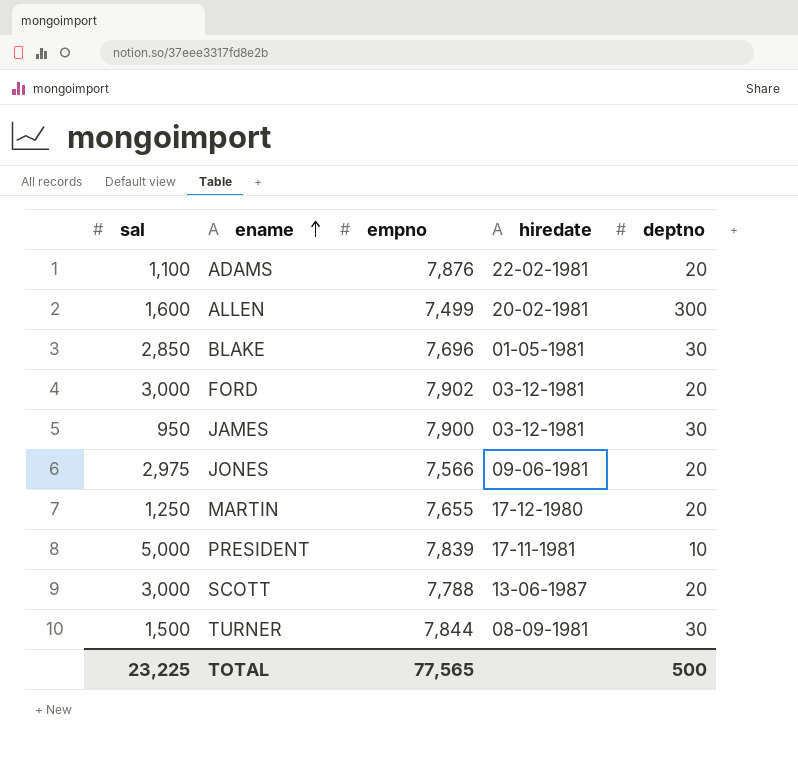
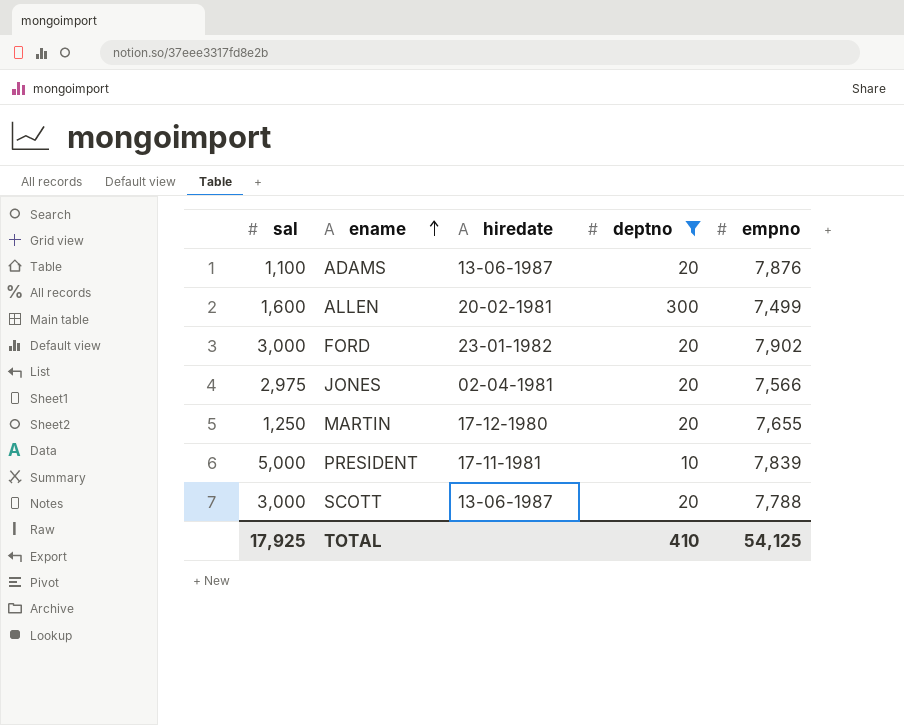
filter: none -> deptno != 30
column empno | position: 3 -> 5
ADAMS | hiredate: 22-02-1981 -> 13-06-1987
FORD | hiredate: 03-12-1981 -> 23-01-1982
JONES | hiredate: 09-06-1981 -> 02-04-1981
TOTAL | sal: 23,225 -> 17,925
TOTAL | deptno: 500 -> 410
TOTAL | empno: 77,565 -> 54,125

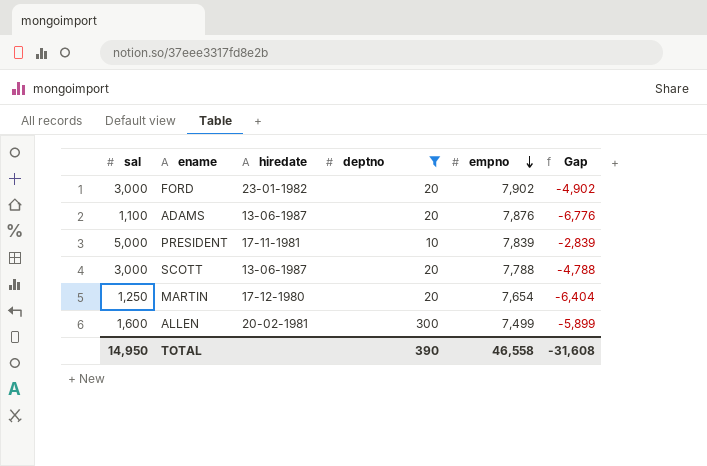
row order: ename ascending -> empno descending
column Gap | formula: none -> [sal] - [empno]
row JONES: 2,975 | 02-04-1981 | 20 | 7,566 -> none
MARTIN | empno: 7,655 -> 7,654
TOTAL | sal: 17,925 -> 14,950
TOTAL | deptno: 410 -> 390
TOTAL | empno: 54,125 -> 46,558

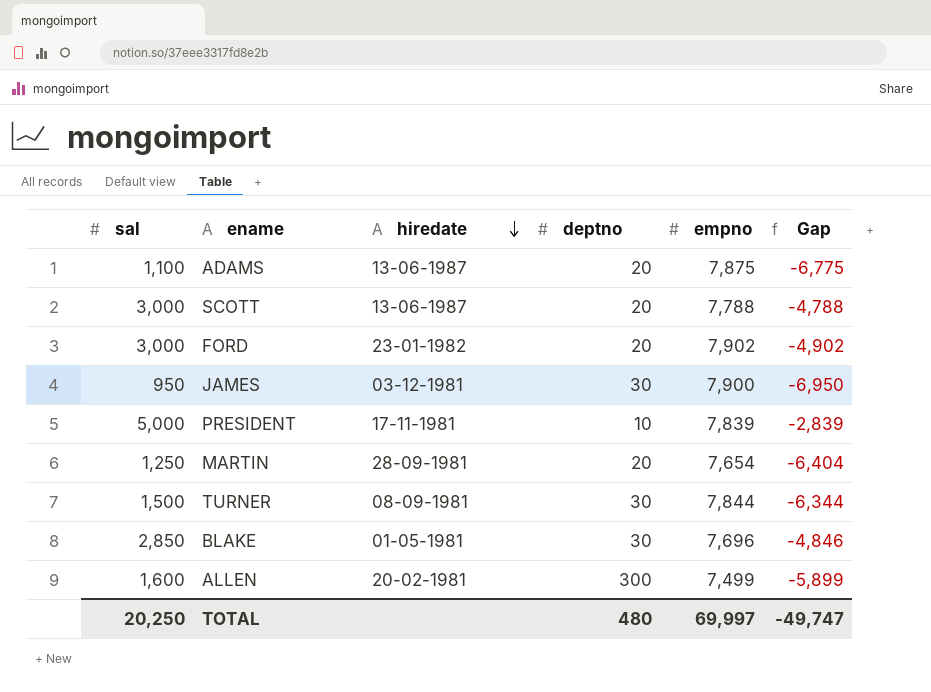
filter: deptno != 30 -> none
row order: empno descending -> hiredate descending
ADAMS | empno: 7,876 -> 7,875
ADAMS | Gap: -6,776 -> -6,775
MARTIN | hiredate: 17-12-1980 -> 28-09-1981
TOTAL | sal: 14,950 -> 20,250
TOTAL | deptno: 390 -> 480
TOTAL | empno: 46,558 -> 69,997
TOTAL | Gap: -31,608 -> -49,747

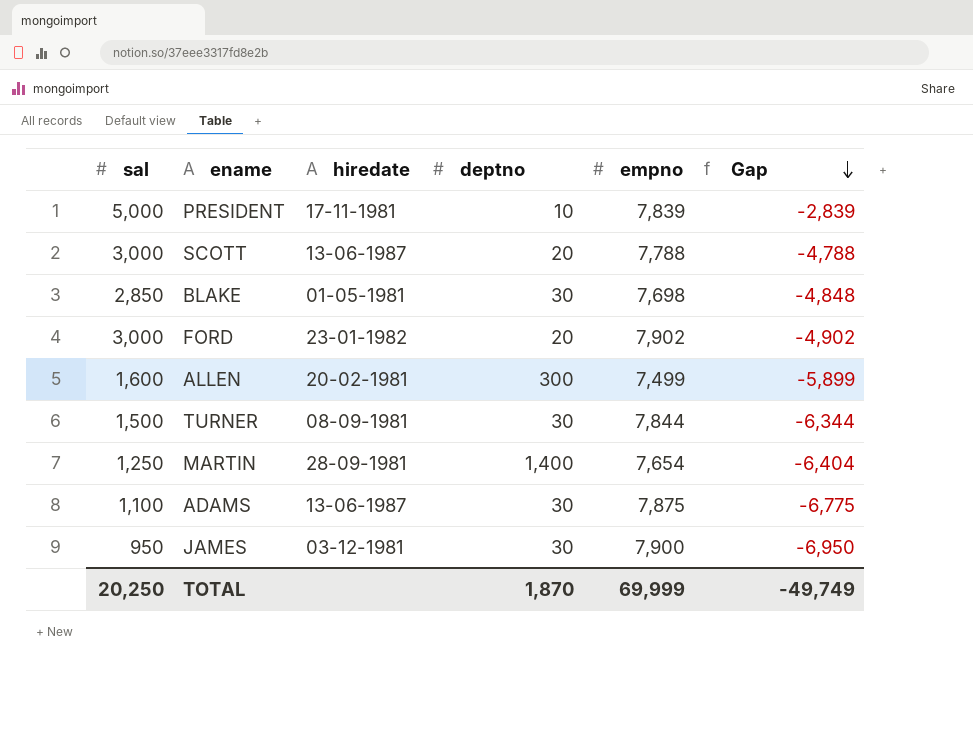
row order: hiredate descending -> Gap descending
BLAKE | empno: 7,696 -> 7,698
BLAKE | Gap: -4,846 -> -4,848
MARTIN | deptno: 20 -> 1,400
ADAMS | deptno: 20 -> 30
TOTAL | deptno: 480 -> 1,870
TOTAL | empno: 69,997 -> 69,999
TOTAL | Gap: -49,747 -> -49,749

